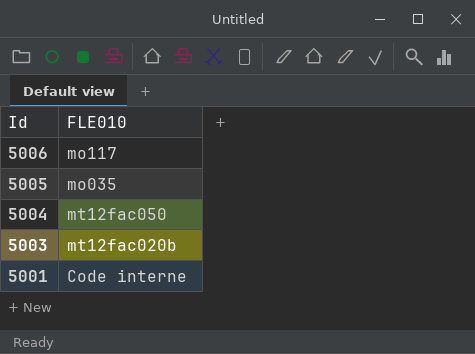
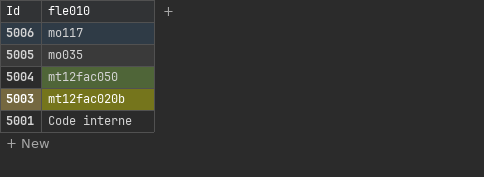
column name: FLE010 -> fle010

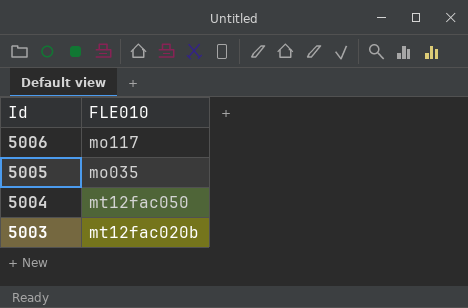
column name: fle010 -> FLE010
row 5001: Code interne -> none

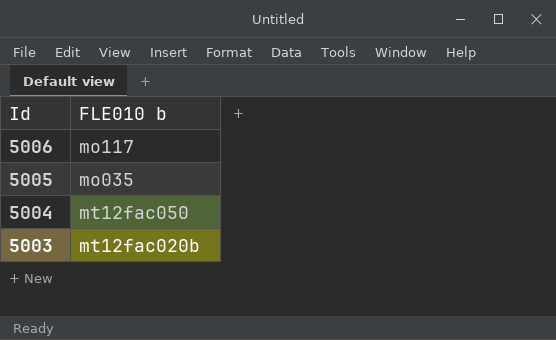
column name: FLE010 -> FLE010 b

